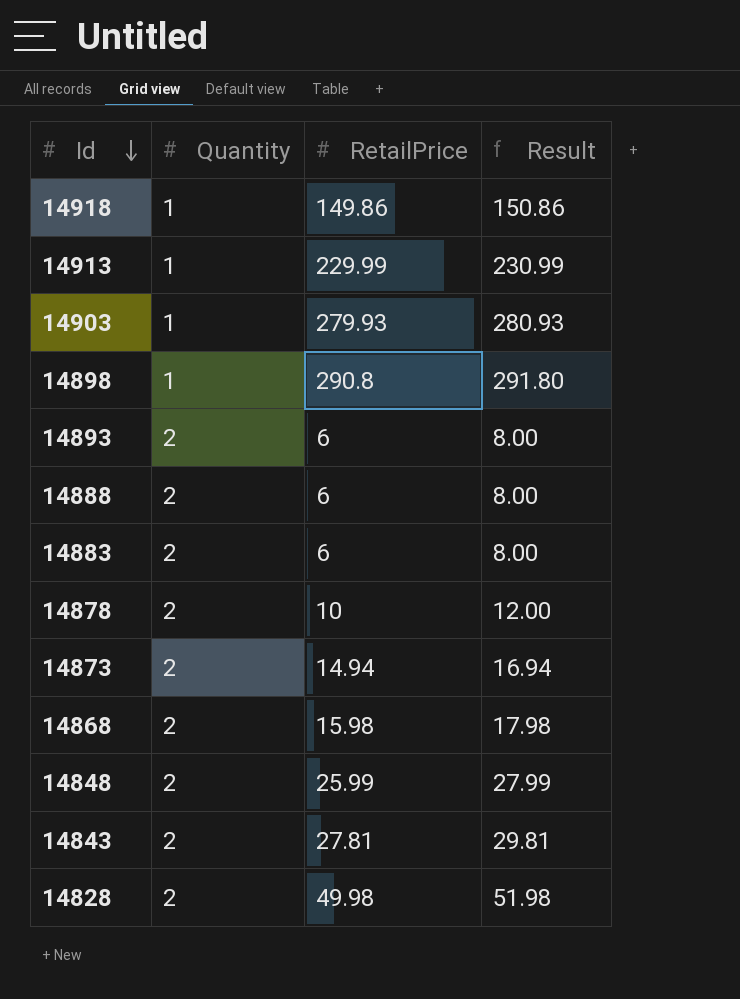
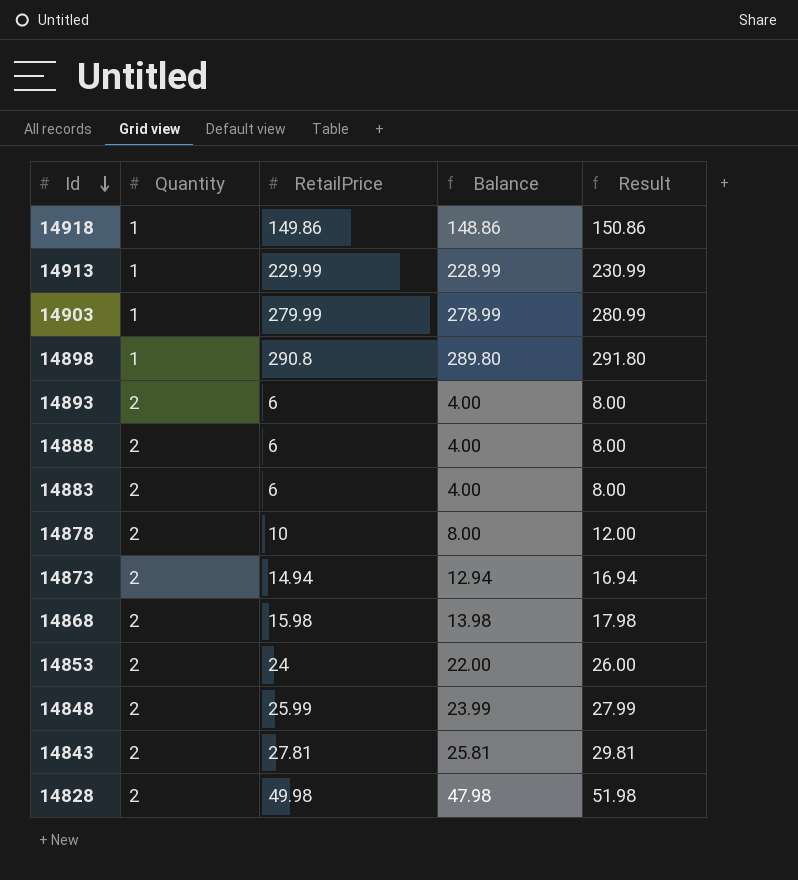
column Balance | formula: none -> [RetailPrice] - [Quantity]
14903 | RetailPrice: 279.93 -> 279.99
14903 | Result: 280.93 -> 280.99
row 14853: none -> 2 | 24 | 22.00 | 26.00

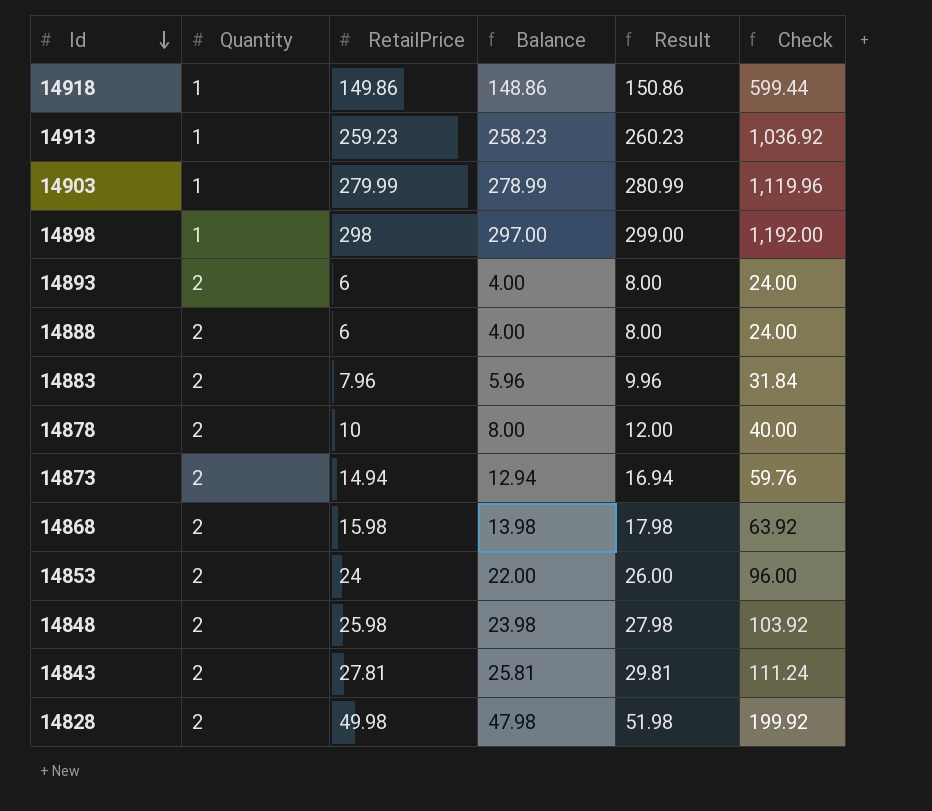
column Check | formula: none -> [RetailPrice] * 4
14913 | RetailPrice: 229.99 -> 259.23
14913 | Balance: 228.99 -> 258.23
14913 | Result: 230.99 -> 260.23
14898 | RetailPrice: 290.8 -> 298
14898 | Balance: 289.80 -> 297.00
14898 | Result: 291.80 -> 299.00
14883 | RetailPrice: 6 -> 7.96
14883 | Balance: 4.00 -> 5.96
14883 | Result: 8.00 -> 9.96
14848 | RetailPrice: 25.99 -> 25.98
14848 | Balance: 23.99 -> 23.98
14848 | Result: 27.99 -> 27.98

